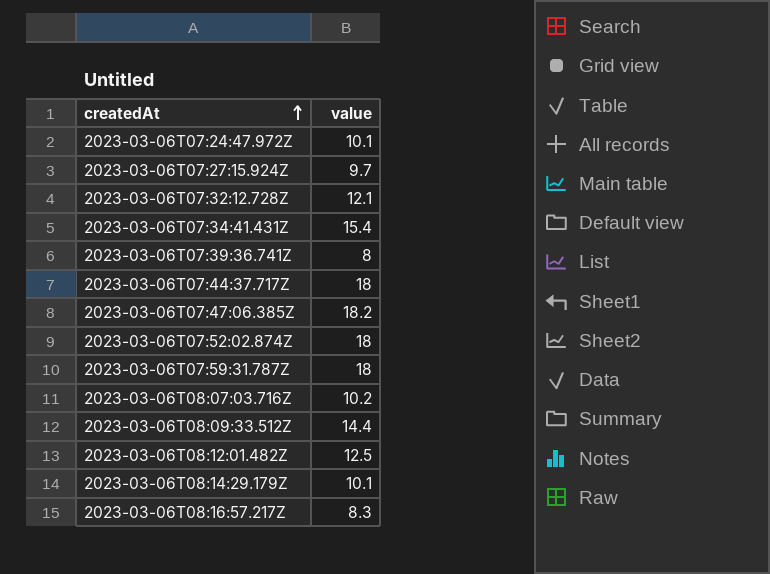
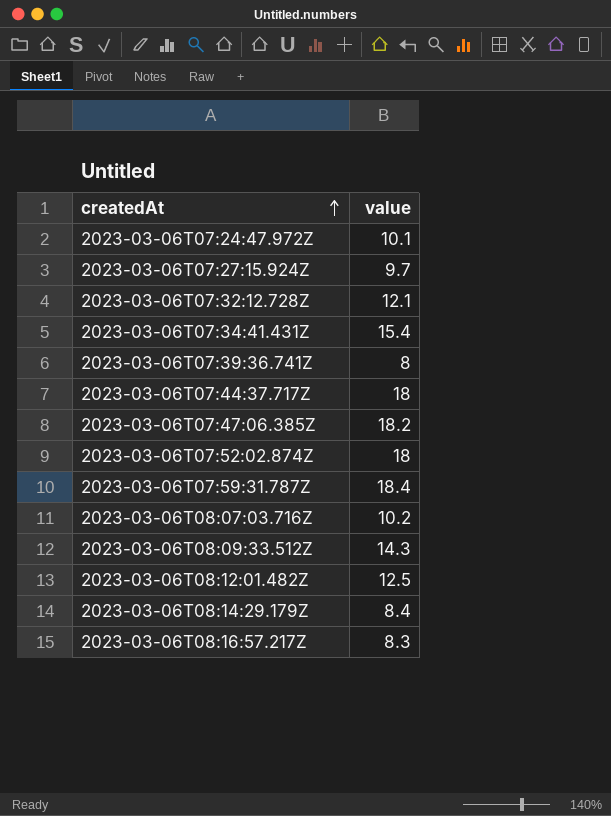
2023-03-06T07:59:31.787Z | value: 18 -> 18.4
2023-03-06T08:09:33.512Z | value: 14.4 -> 14.3
2023-03-06T08:14:29.179Z | value: 10.1 -> 8.4

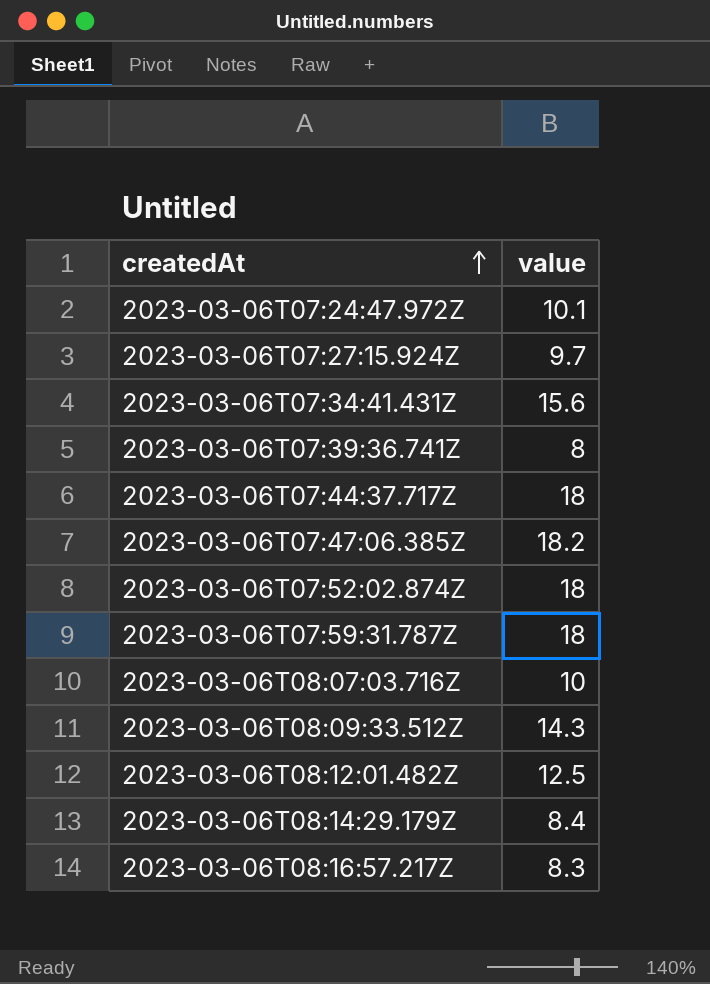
row 2023-03-06T07:32:12.728Z: 12.1 -> none
2023-03-06T07:34:41.431Z | value: 15.4 -> 15.6
2023-03-06T07:59:31.787Z | value: 18.4 -> 18
2023-03-06T08:07:03.716Z | value: 10.2 -> 10

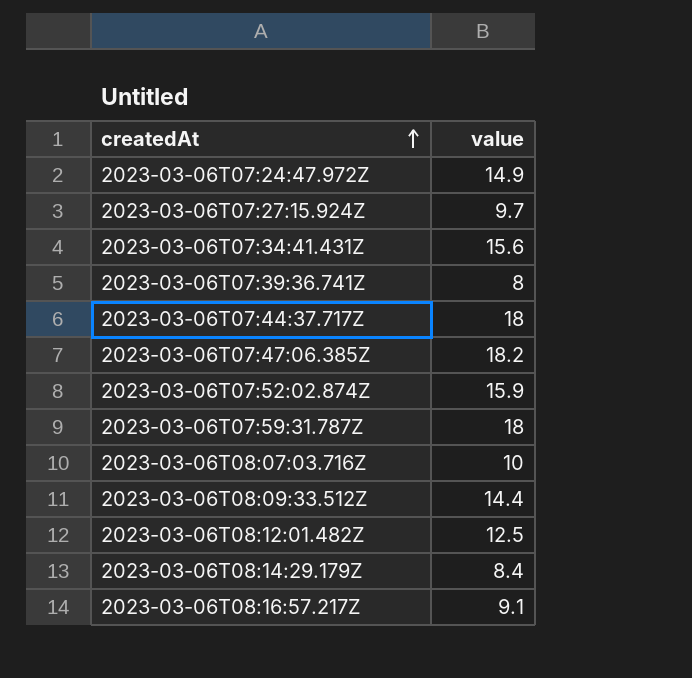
2023-03-06T07:24:47.972Z | value: 10.1 -> 14.9
2023-03-06T07:52:02.874Z | value: 18 -> 15.9
2023-03-06T08:09:33.512Z | value: 14.3 -> 14.4
2023-03-06T08:16:57.217Z | value: 8.3 -> 9.1

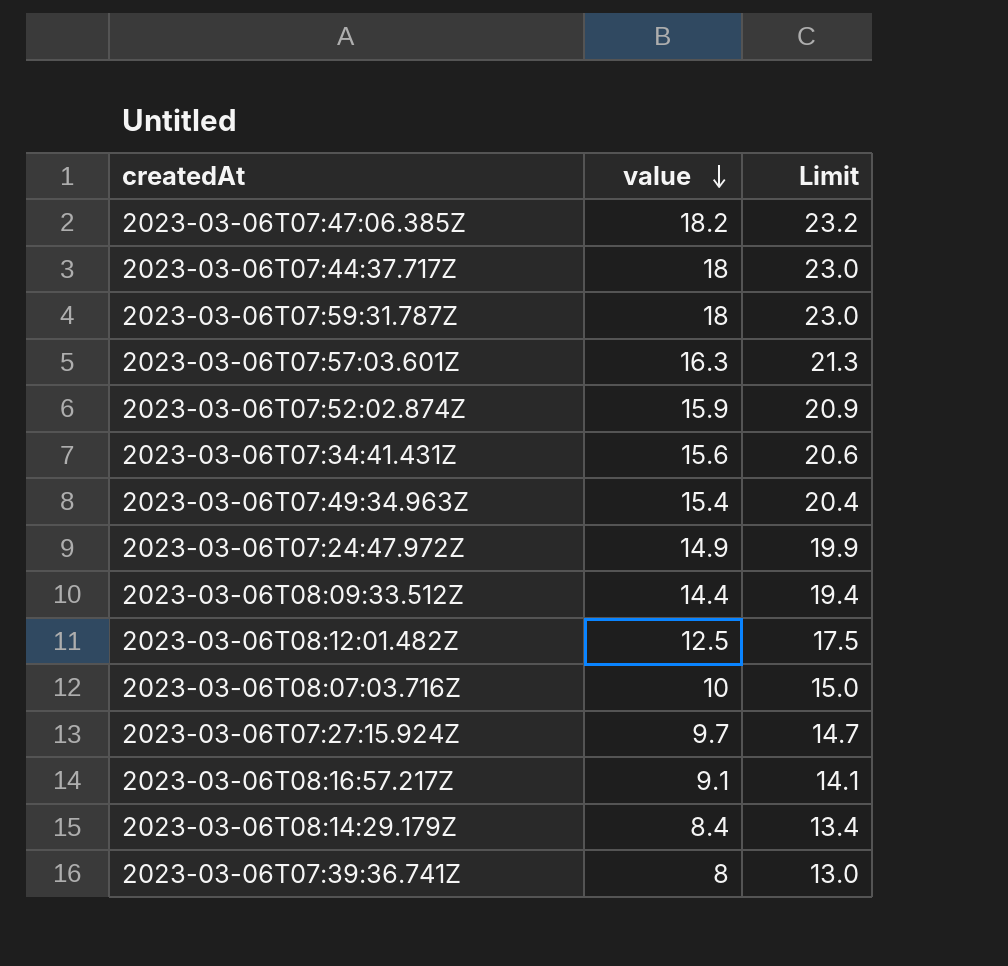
row order: createdAt ascending -> value descending
column Limit | formula: none -> [value] + 5
row 2023-03-06T07:57:03.601Z: none -> 16.3 | 21.3
row 2023-03-06T07:49:34.963Z: none -> 15.4 | 20.4

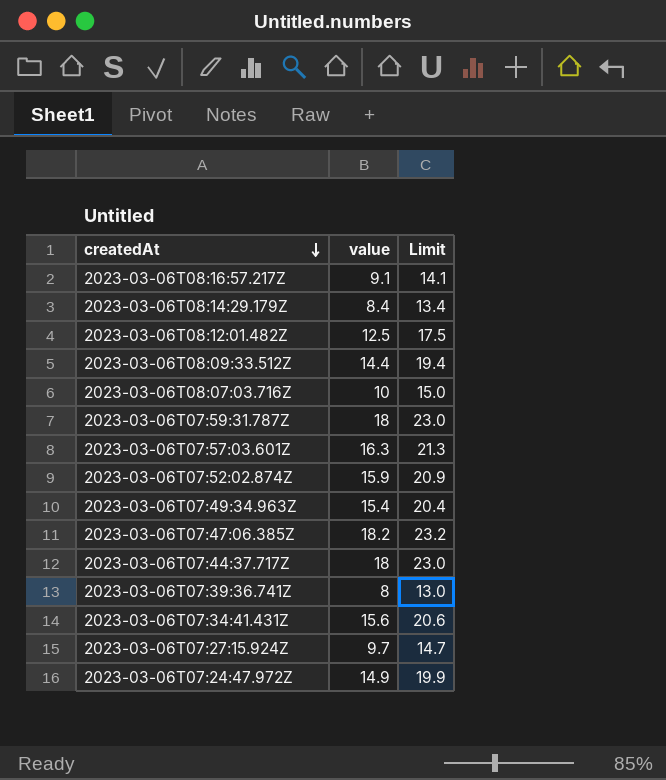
row order: value descending -> createdAt descending

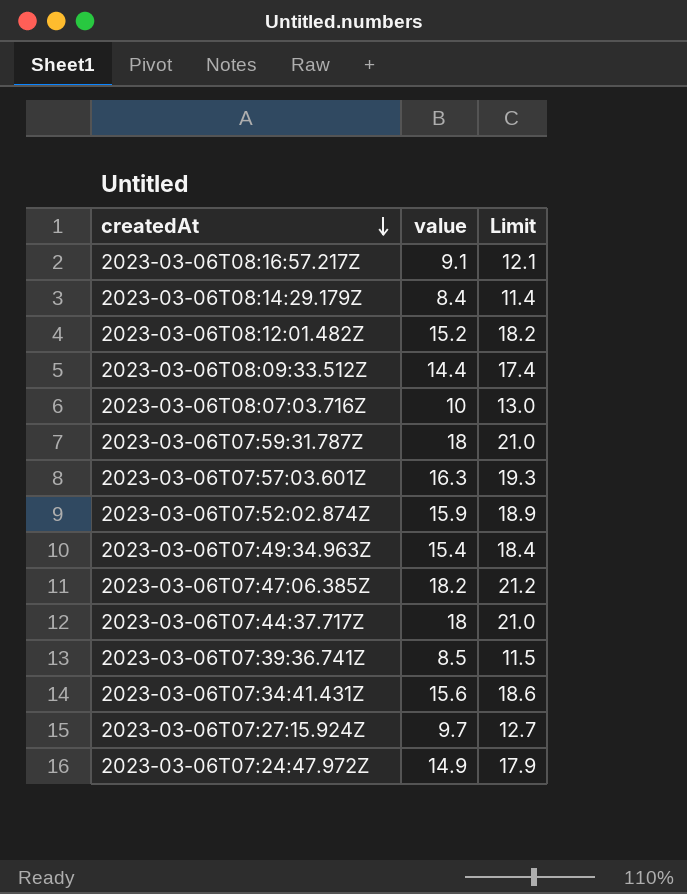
column Limit | formula: [value] + 5 -> [value] + 3
2023-03-06T08:12:01.482Z | value: 12.5 -> 15.2
2023-03-06T07:39:36.741Z | value: 8 -> 8.5

